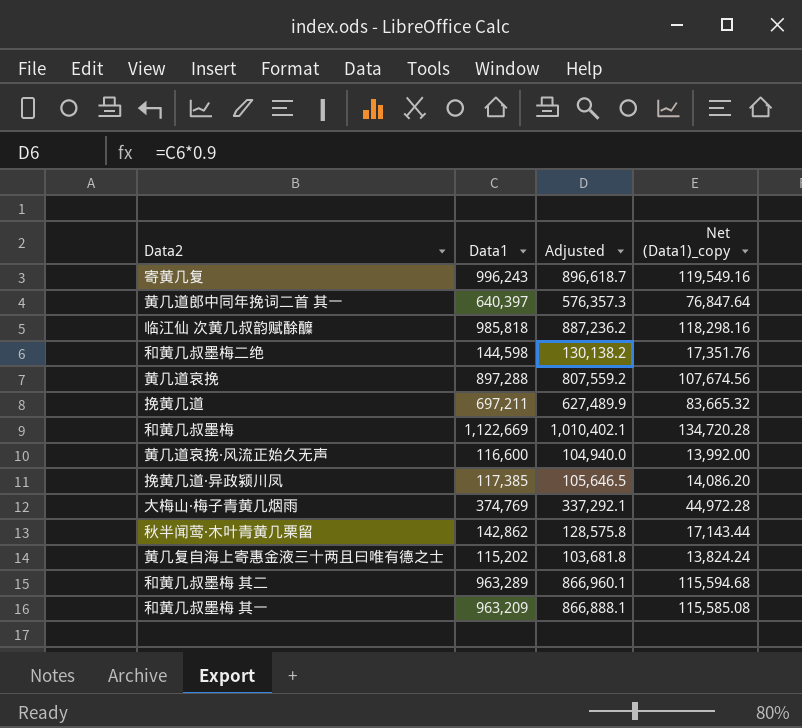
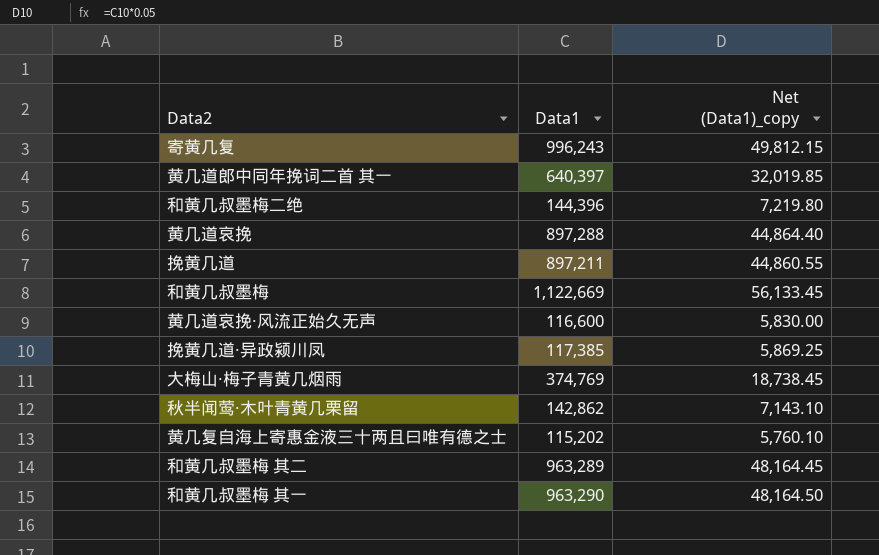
column Adjusted | formula: [Data1] * 0.9 -> none
column Net (Data1)_copy | formula: [Data1] * 0.12 -> [Data1] * 0.05
row 临江仙 次黄几叔韵赋酴醾: 985,818 | 887,236.2 | 118,298.16 -> none
和黄几叔墨梅二绝 | Data1: 144,598 -> 144,396
挽黄几道 | Data1: 697,211 -> 897,211
和黄几叔墨梅 其一 | Data1: 963,209 -> 963,290

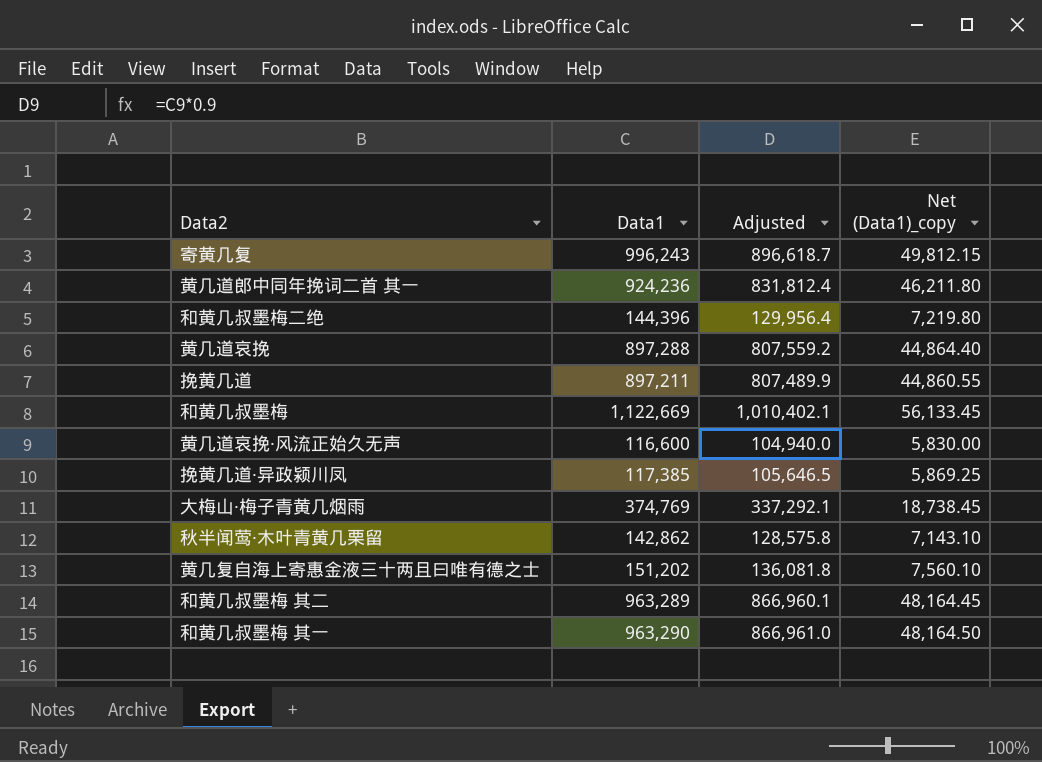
column Adjusted | formula: none -> [Data1] * 0.9
黄几道郎中同年挽词二首 其一 | Data1: 640,397 -> 924,236
黄几道郎中同年挽词二首 其一 | Net (Data1)_copy: 32,019.85 -> 46,211.80
黄几复自海上寄惠金液三十两且曰唯有德之士 | Data1: 115,202 -> 151,202
黄几复自海上寄惠金液三十两且曰唯有德之士 | Net (Data1)_copy: 5,760.10 -> 7,560.10

